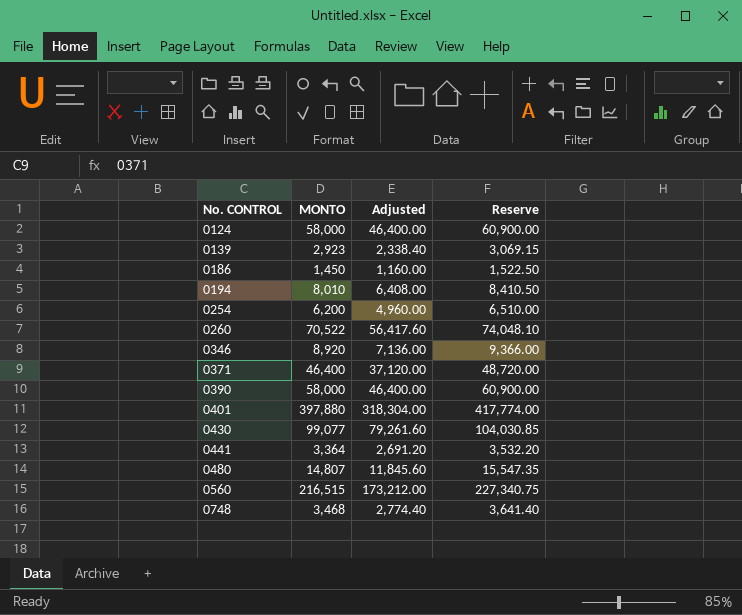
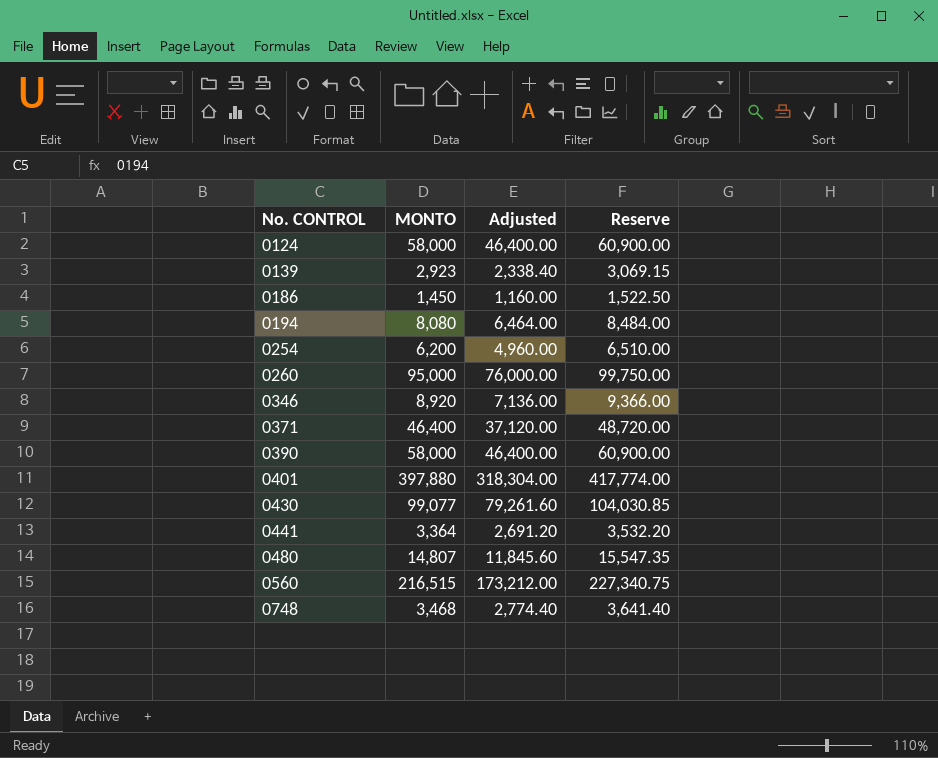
0194 | MONTO: 8,010 -> 8,080
0194 | Adjusted: 6,408.00 -> 6,464.00
0194 | Reserve: 8,410.50 -> 8,484.00
0260 | MONTO: 70,522 -> 95,000
0260 | Adjusted: 56,417.60 -> 76,000.00
0260 | Reserve: 74,048.10 -> 99,750.00

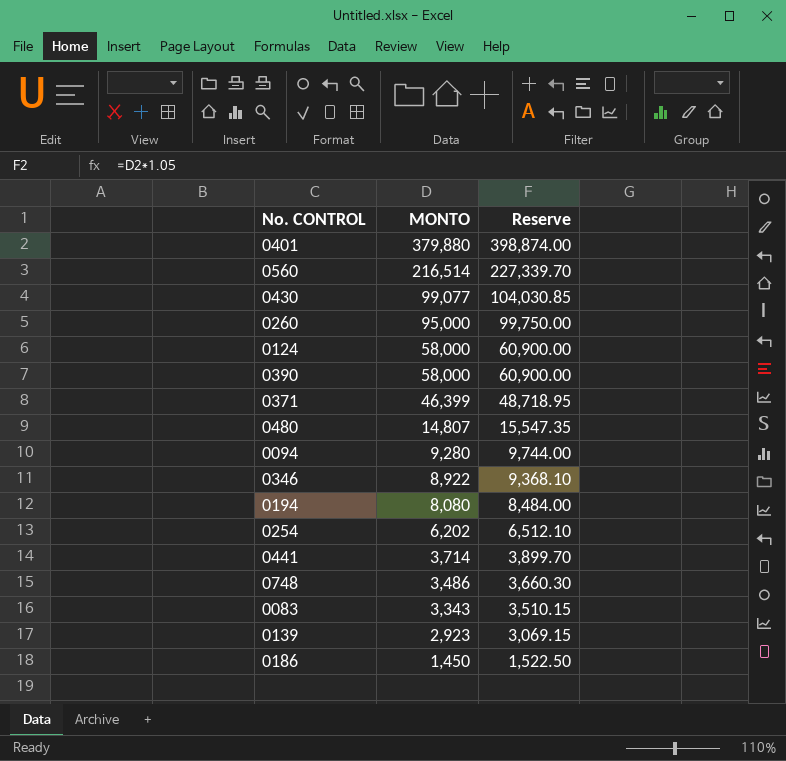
row order: No. CONTROL ascending -> MONTO descending
column Adjusted | formula: [MONTO] * 0.8 -> none
0401 | MONTO: 397,880 -> 379,880
0401 | Reserve: 417,774.00 -> 398,874.00
0560 | MONTO: 216,515 -> 216,514
0560 | Reserve: 227,340.75 -> 227,339.70
0371 | MONTO: 46,400 -> 46,399
0371 | Reserve: 48,720.00 -> 48,718.95
row 0094: none -> 9,280 | 9,744.00
0346 | MONTO: 8,920 -> 8,922
0346 | Reserve: 9,366.00 -> 9,368.10
0254 | MONTO: 6,200 -> 6,202
0254 | Reserve: 6,510.00 -> 6,512.10
0441 | MONTO: 3,364 -> 3,714
0441 | Reserve: 3,532.20 -> 3,899.70
0748 | MONTO: 3,468 -> 3,486
0748 | Reserve: 3,641.40 -> 3,660.30
row 0083: none -> 3,343 | 3,510.15

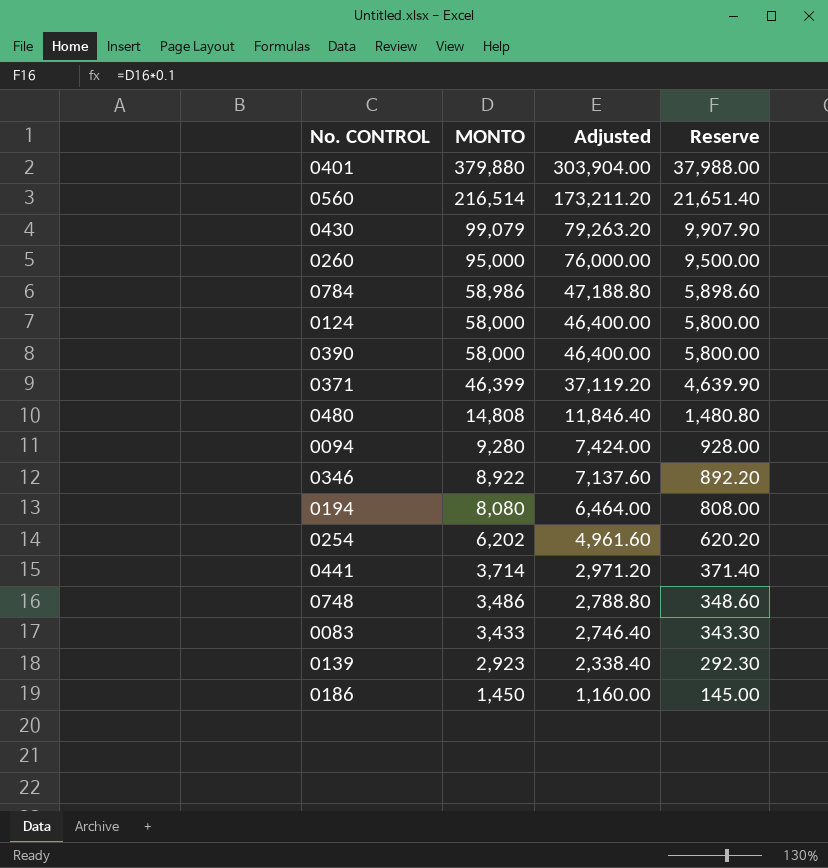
column Adjusted | formula: none -> [MONTO] * 0.8
column Reserve | formula: [MONTO] * 1.05 -> [MONTO] * 0.1
0430 | MONTO: 99,077 -> 99,079
row 0784: none -> 58,986 | 47,188.80 | 5,898.60
0480 | MONTO: 14,807 -> 14,808
0083 | MONTO: 3,343 -> 3,433

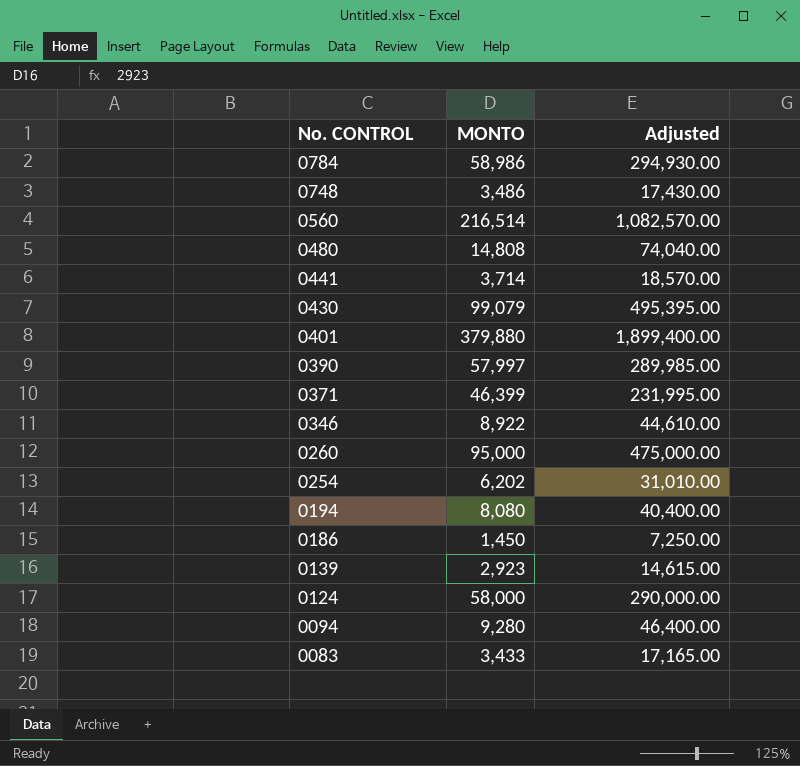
row order: MONTO descending -> No. CONTROL descending
column Reserve | formula: [MONTO] * 0.1 -> none
column Adjusted | formula: [MONTO] * 0.8 -> [MONTO] * 5
0390 | MONTO: 58,000 -> 57,997

